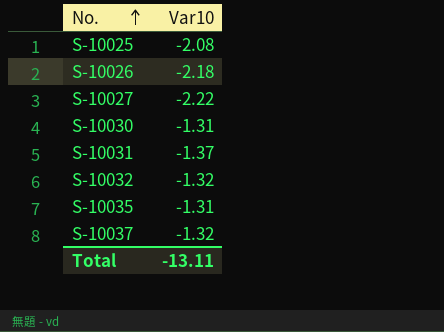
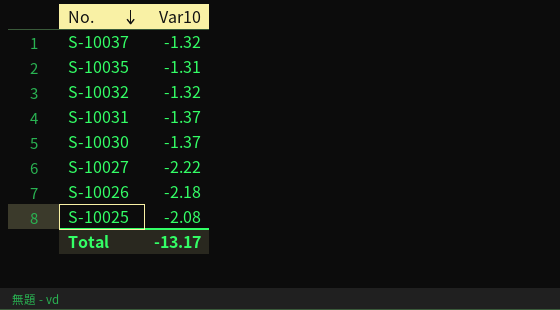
row order: No. ascending -> No. descending
S-10030 | Var10: -1.31 -> -1.37
Total | Var10: -13.11 -> -13.17

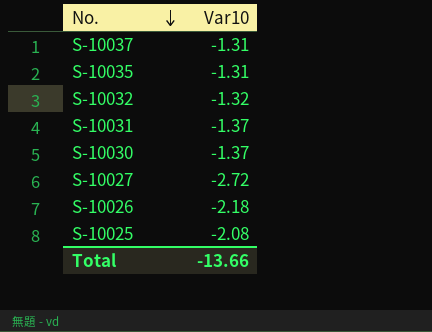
S-10037 | Var10: -1.32 -> -1.31
S-10027 | Var10: -2.22 -> -2.72
Total | Var10: -13.17 -> -13.66

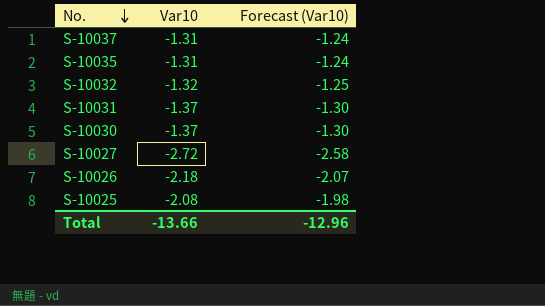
column Forecast (Var10) | formula: none -> [Var10] * 0.95

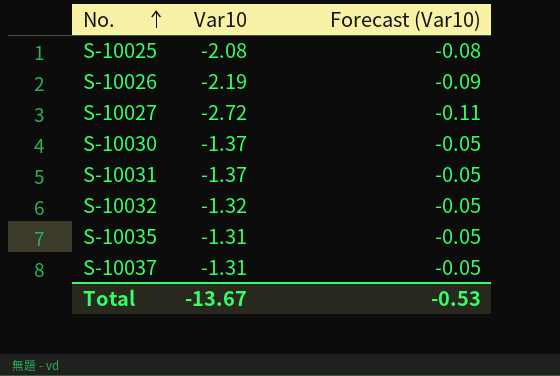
row order: No. descending -> No. ascending
column Forecast (Var10) | formula: [Var10] * 0.95 -> [Var10] * 0.04
S-10026 | Var10: -2.18 -> -2.19
Total | Var10: -13.66 -> -13.67
Total | Forecast (Var10): -12.96 -> -0.53

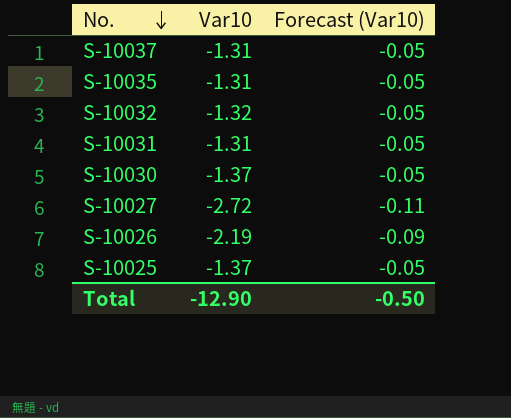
row order: No. ascending -> No. descending
S-10031 | Var10: -1.37 -> -1.31
S-10025 | Var10: -2.08 -> -1.37
S-10025 | Forecast (Var10): -0.08 -> -0.05
Total | Var10: -13.67 -> -12.90
Total | Forecast (Var10): -0.53 -> -0.50

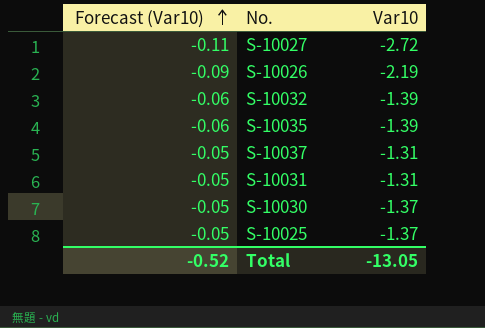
row order: No. descending -> Forecast (Var10) ascending
column Forecast (Var10) | position: 3 -> 1
S-10032 | Forecast (Var10): -0.05 -> -0.06
S-10032 | Var10: -1.32 -> -1.39
S-10035 | Forecast (Var10): -0.05 -> -0.06
S-10035 | Var10: -1.31 -> -1.39
Total | Forecast (Var10): -0.50 -> -0.52
Total | Var10: -12.90 -> -13.05

